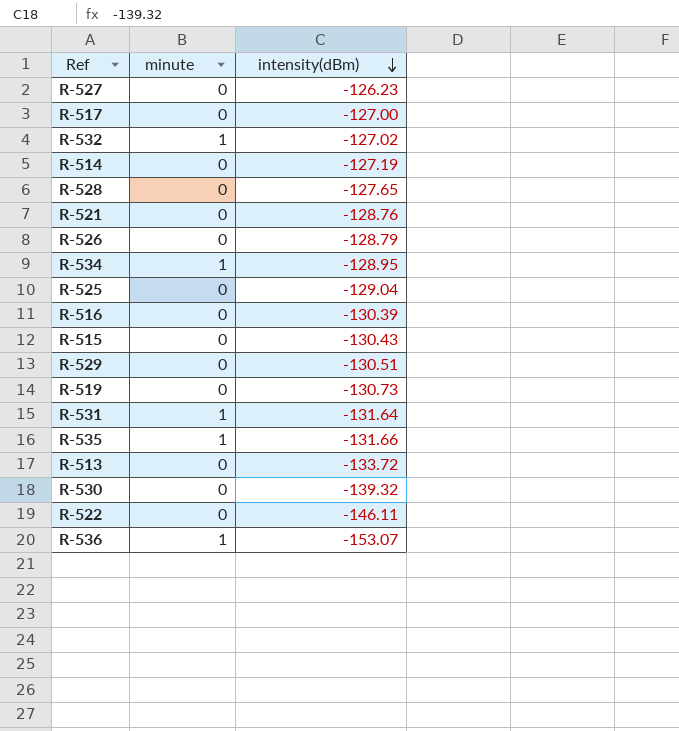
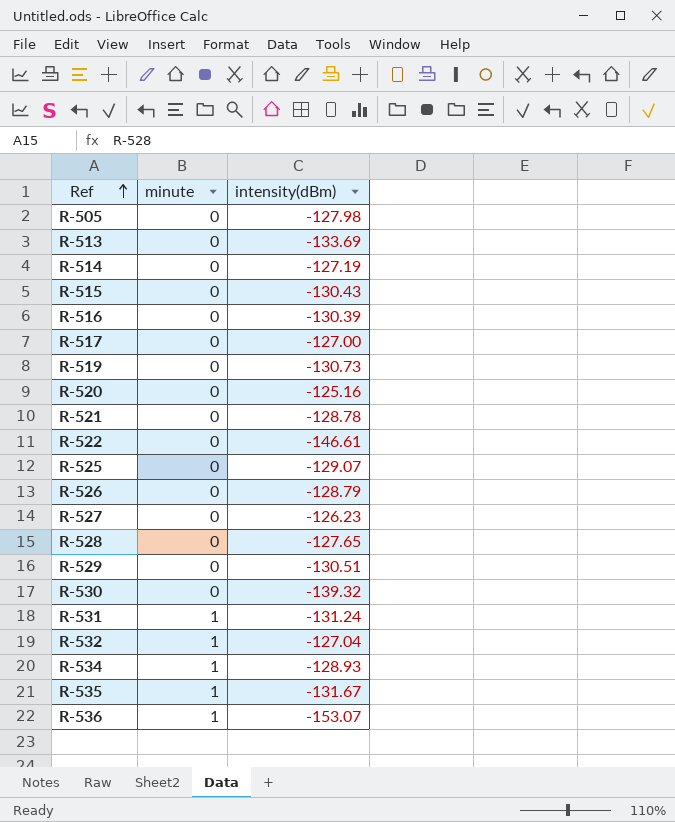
row order: intensity(dBm) descending -> Ref ascending
row R-505: none -> 0 | -127.98
R-513 | intensity(dBm): -133.72 -> -133.69
row R-520: none -> 0 | -125.16
R-521 | intensity(dBm): -128.76 -> -128.78
R-522 | intensity(dBm): -146.11 -> -146.61
R-525 | intensity(dBm): -129.04 -> -129.07
R-531 | intensity(dBm): -131.64 -> -131.24
R-532 | intensity(dBm): -127.02 -> -127.04
R-534 | intensity(dBm): -128.95 -> -128.93
R-535 | intensity(dBm): -131.66 -> -131.67

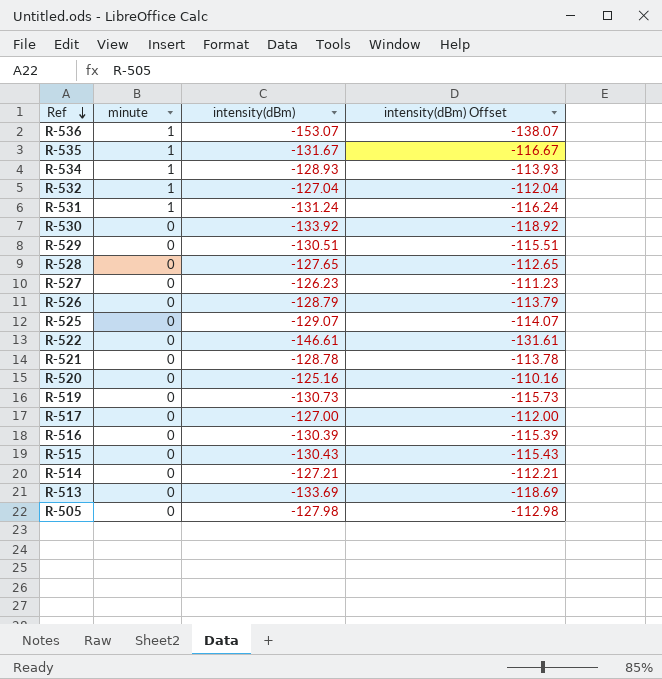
row order: Ref ascending -> Ref descending
column intensity(dBm) Offset | formula: none -> [intensity(dBm)] + 15
R-530 | intensity(dBm): -139.32 -> -133.92
R-514 | intensity(dBm): -127.19 -> -127.21

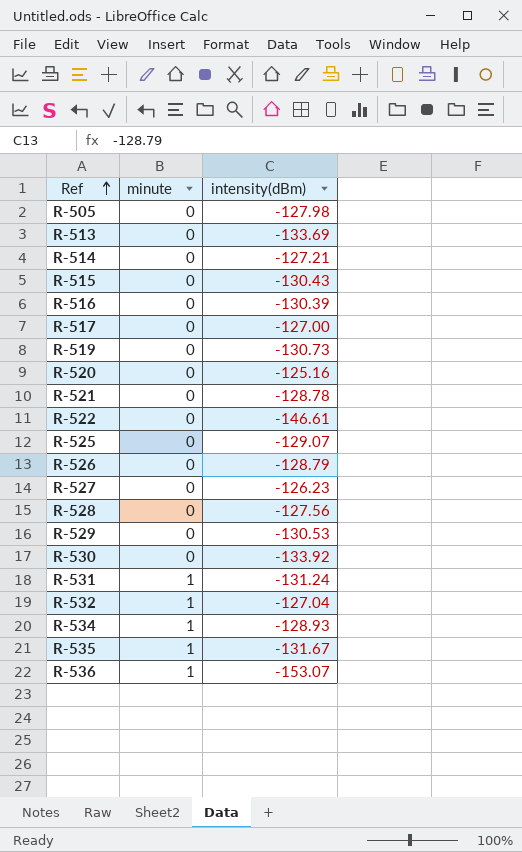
row order: Ref descending -> Ref ascending
column intensity(dBm) Offset | formula: [intensity(dBm)] + 15 -> none
R-528 | intensity(dBm): -127.65 -> -127.56
R-529 | intensity(dBm): -130.51 -> -130.53

